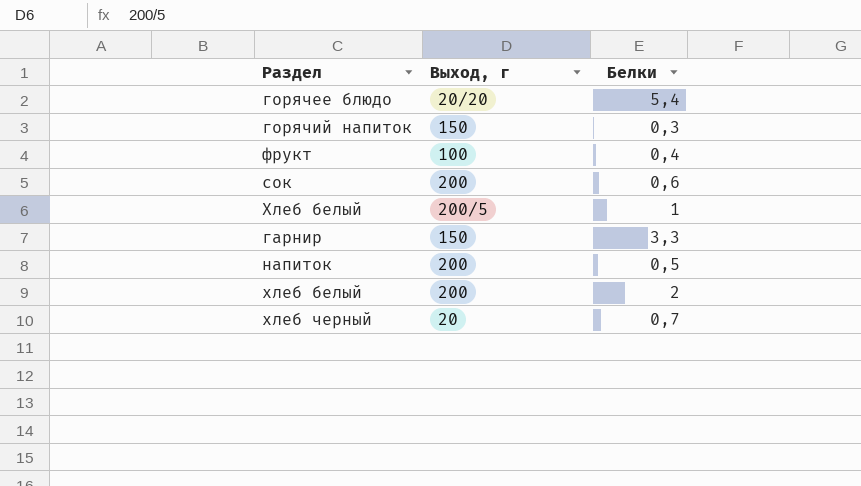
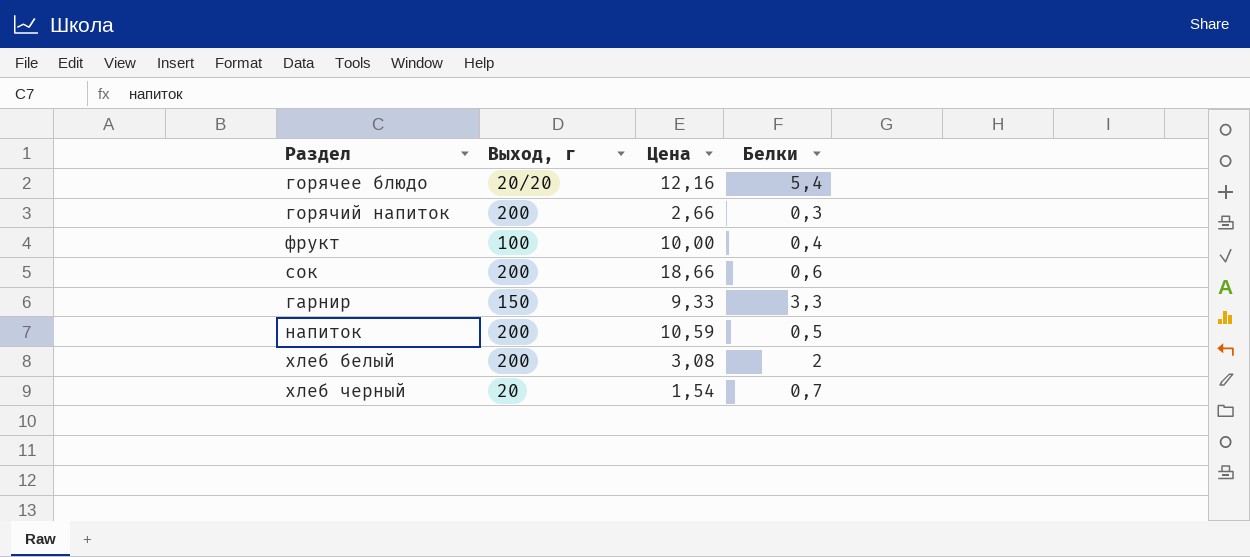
column Цена | position: none -> 3
row Хлеб белый: 200/5 | 1 -> none
горячий напиток | Выход, г: 150 -> 200

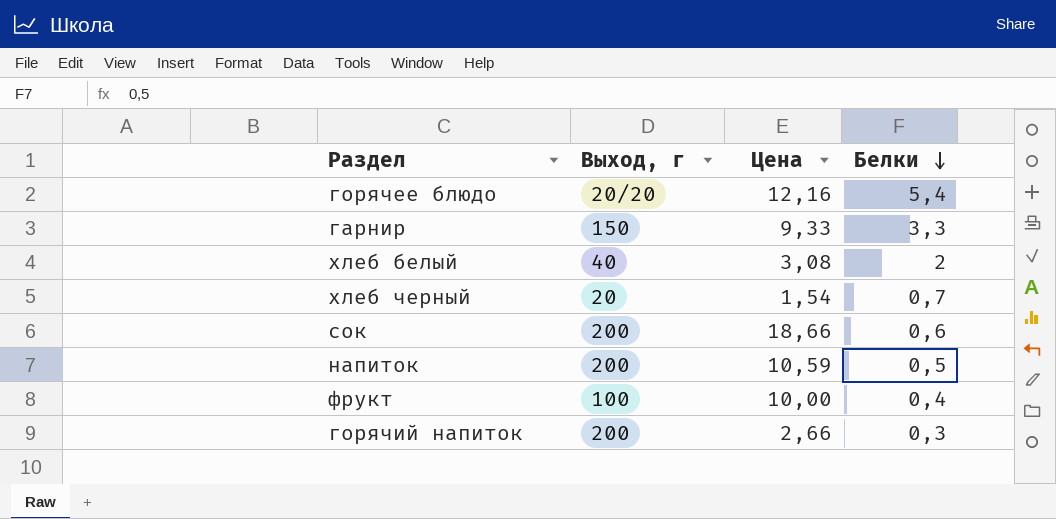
row order: none -> Белки descending
хлеб белый | Выход, г: 200 -> 40

